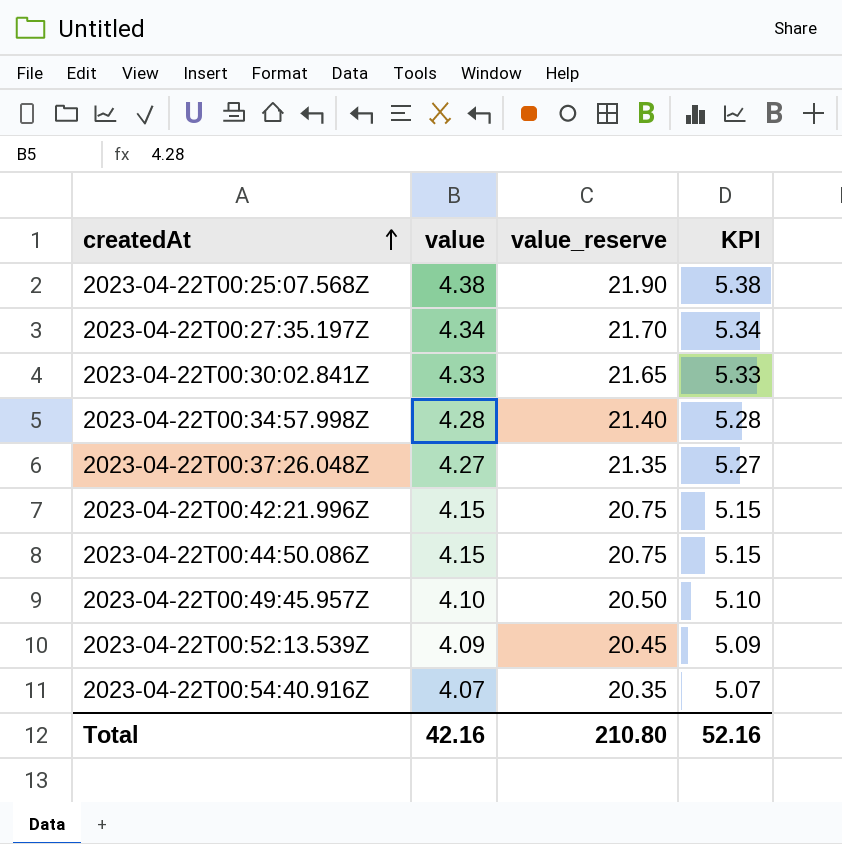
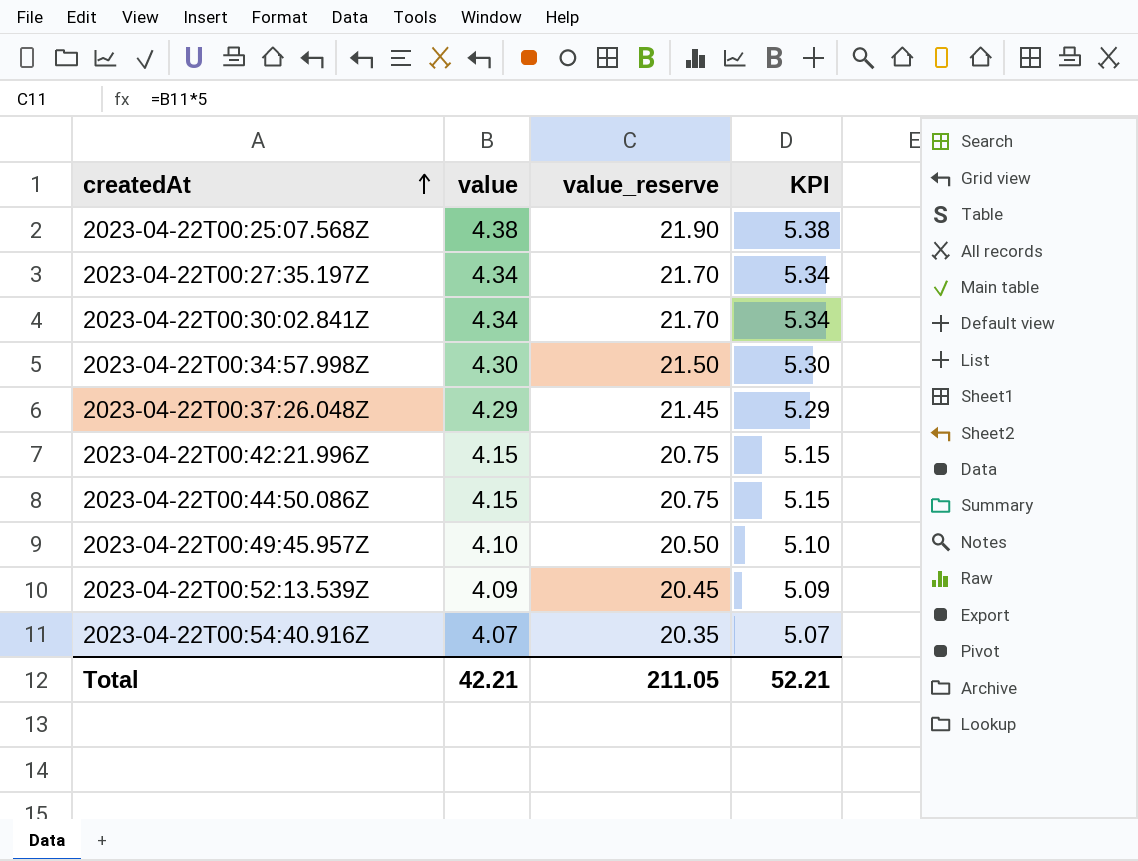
2023-04-22T00:30:02.841Z | value: 4.33 -> 4.34
2023-04-22T00:30:02.841Z | value_reserve: 21.65 -> 21.70
2023-04-22T00:30:02.841Z | KPI: 5.33 -> 5.34
2023-04-22T00:34:57.998Z | value: 4.28 -> 4.30
2023-04-22T00:34:57.998Z | value_reserve: 21.40 -> 21.50
2023-04-22T00:34:57.998Z | KPI: 5.28 -> 5.30
2023-04-22T00:37:26.048Z | value: 4.27 -> 4.29
2023-04-22T00:37:26.048Z | value_reserve: 21.35 -> 21.45
2023-04-22T00:37:26.048Z | KPI: 5.27 -> 5.29
Total | value: 42.16 -> 42.21
Total | value_reserve: 210.80 -> 211.05
Total | KPI: 52.16 -> 52.21

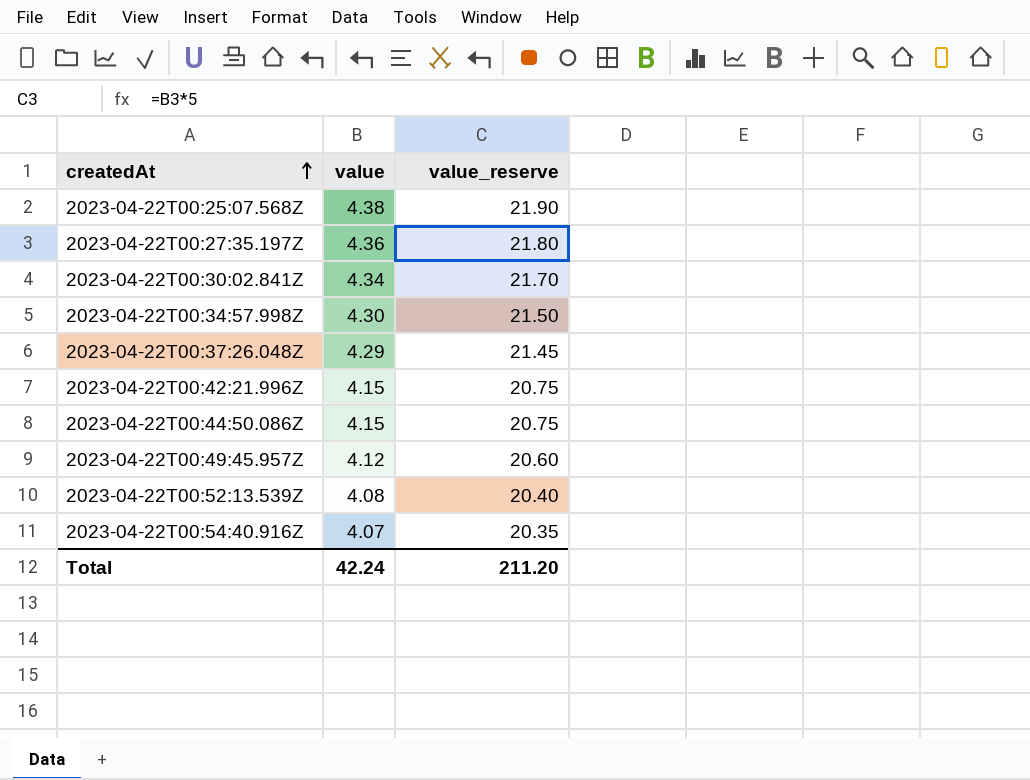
column KPI | formula: [value] + 1 -> none
2023-04-22T00:27:35.197Z | value: 4.34 -> 4.36
2023-04-22T00:27:35.197Z | value_reserve: 21.70 -> 21.80
2023-04-22T00:49:45.957Z | value: 4.10 -> 4.12
2023-04-22T00:49:45.957Z | value_reserve: 20.50 -> 20.60
2023-04-22T00:52:13.539Z | value: 4.09 -> 4.08
2023-04-22T00:52:13.539Z | value_reserve: 20.45 -> 20.40
Total | value: 42.21 -> 42.24
Total | value_reserve: 211.05 -> 211.20

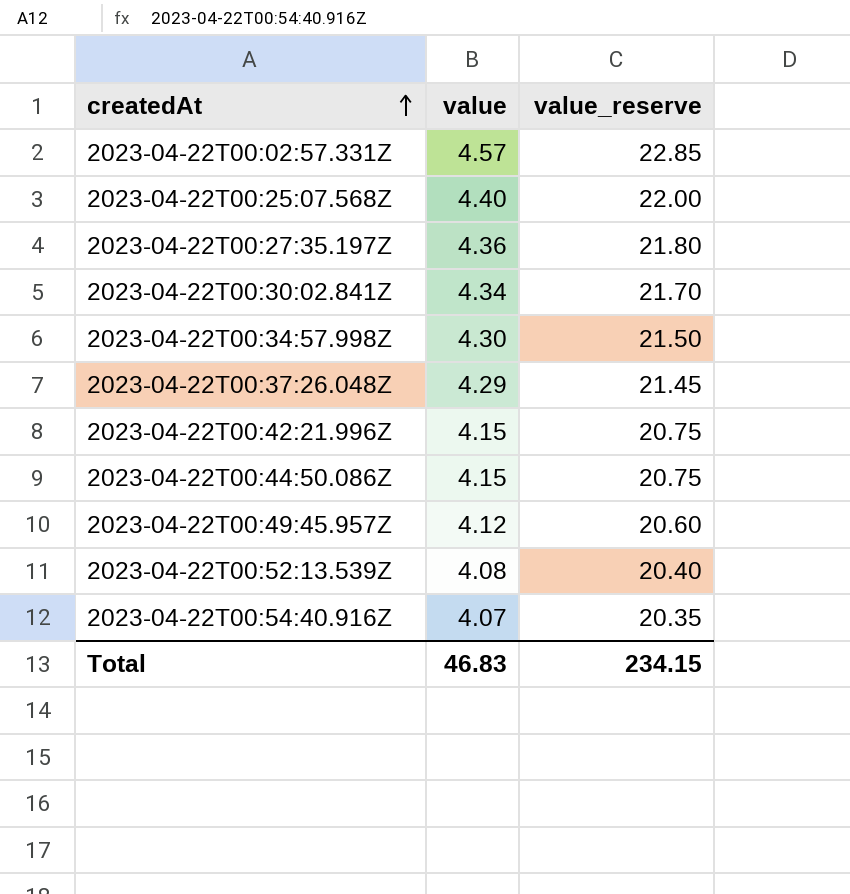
row 2023-04-22T00:02:57.331Z: none -> 4.57 | 22.85
2023-04-22T00:25:07.568Z | value: 4.38 -> 4.40
2023-04-22T00:25:07.568Z | value_reserve: 21.90 -> 22.00
Total | value: 42.24 -> 46.83
Total | value_reserve: 211.20 -> 234.15

